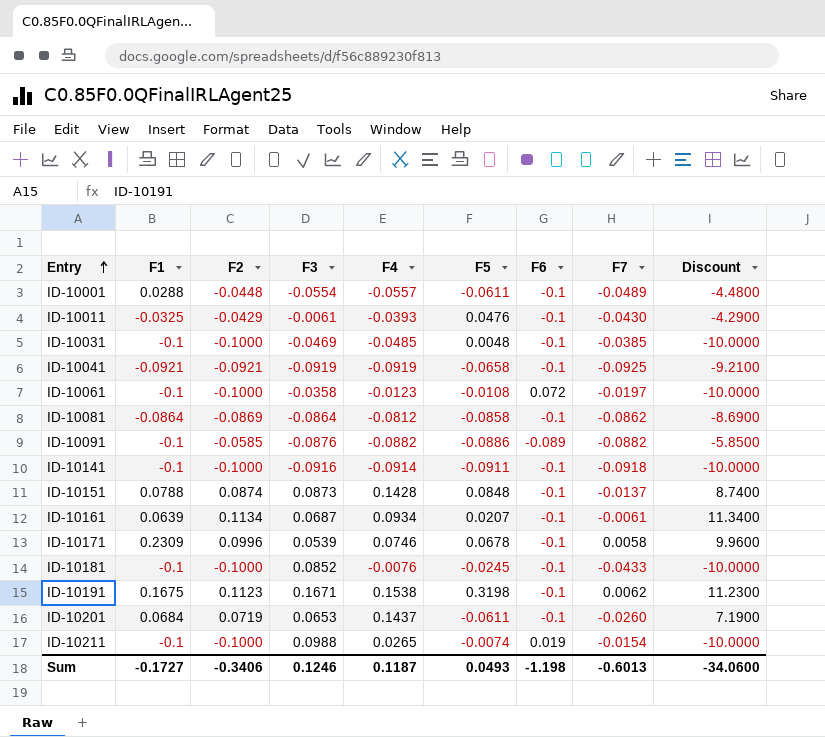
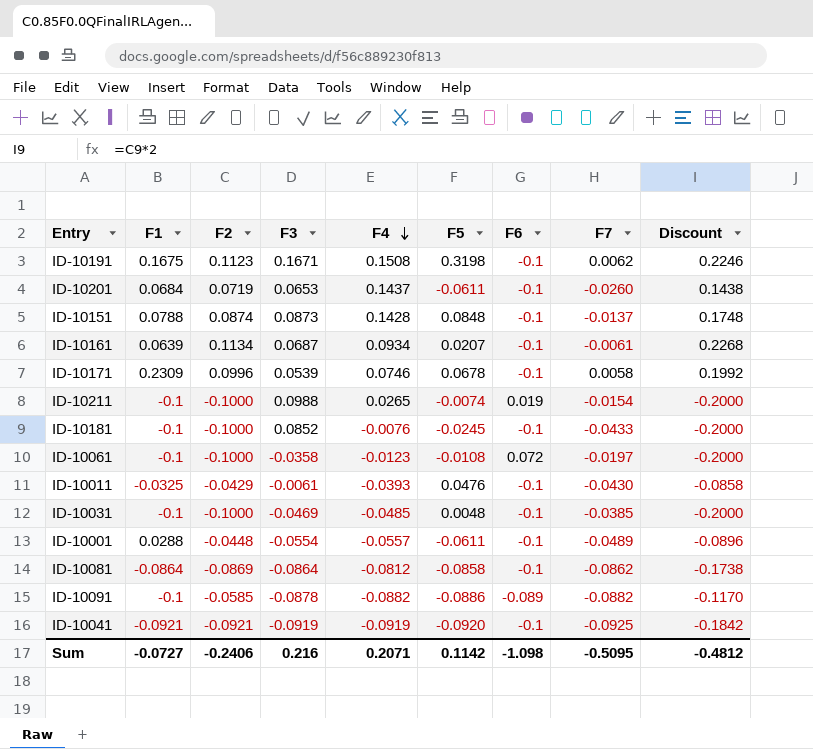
row order: Entry ascending -> F4 descending
column Discount | formula: [F2] * 100 -> [F2] * 2
row ID-10141: -0.1 | -0.1000 | -0.0916 | -0.0914 | -0.0911 | -0.1 | -0.0918 | -10.0000 -> none
ID-10191 | F4: 0.1538 -> 0.1508
ID-10091 | F3: -0.0876 -> -0.0878
ID-10041 | F5: -0.0658 -> -0.0920
Sum | F1: -0.1727 -> -0.0727
Sum | F2: -0.3406 -> -0.2406
Sum | F3: 0.1246 -> 0.216
Sum | F4: 0.1187 -> 0.2071
Sum | F5: 0.0493 -> 0.1142
Sum | F6: -1.198 -> -1.098
Sum | F7: -0.6013 -> -0.5095
Sum | Discount: -34.0600 -> -0.4812

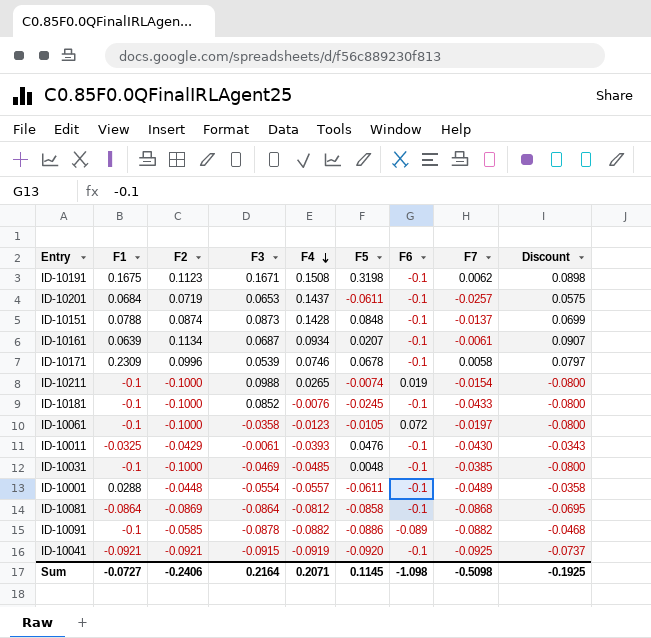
column Discount | formula: [F2] * 2 -> [F2] * 0.8
ID-10201 | F7: -0.0260 -> -0.0257
ID-10061 | F5: -0.0108 -> -0.0105
ID-10081 | F7: -0.0862 -> -0.0868
ID-10041 | F3: -0.0919 -> -0.0915
Sum | F3: 0.216 -> 0.2164
Sum | F5: 0.1142 -> 0.1145
Sum | F7: -0.5095 -> -0.5098
Sum | Discount: -0.4812 -> -0.1925

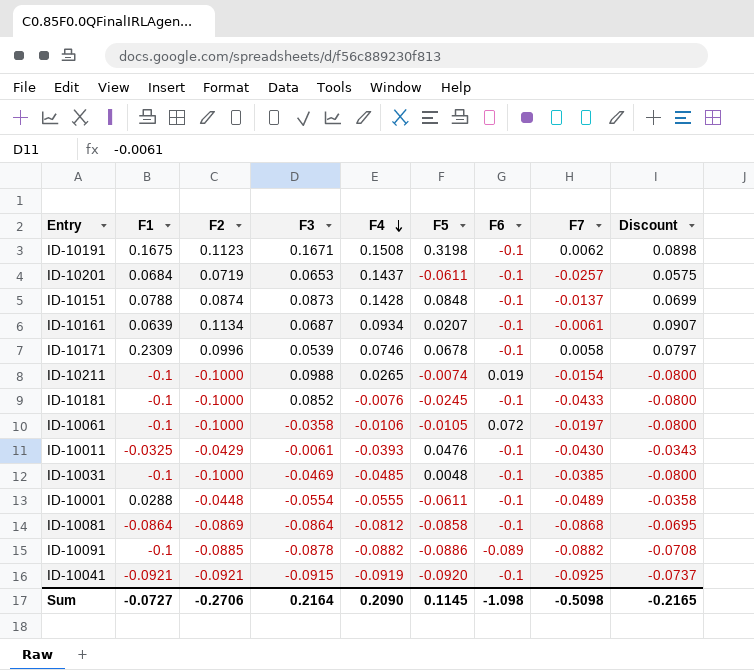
ID-10061 | F4: -0.0123 -> -0.0106
ID-10001 | F4: -0.0557 -> -0.0555
ID-10091 | F2: -0.0585 -> -0.0885
ID-10091 | Discount: -0.0468 -> -0.0708
Sum | F2: -0.2406 -> -0.2706
Sum | F4: 0.2071 -> 0.2090
Sum | Discount: -0.1925 -> -0.2165

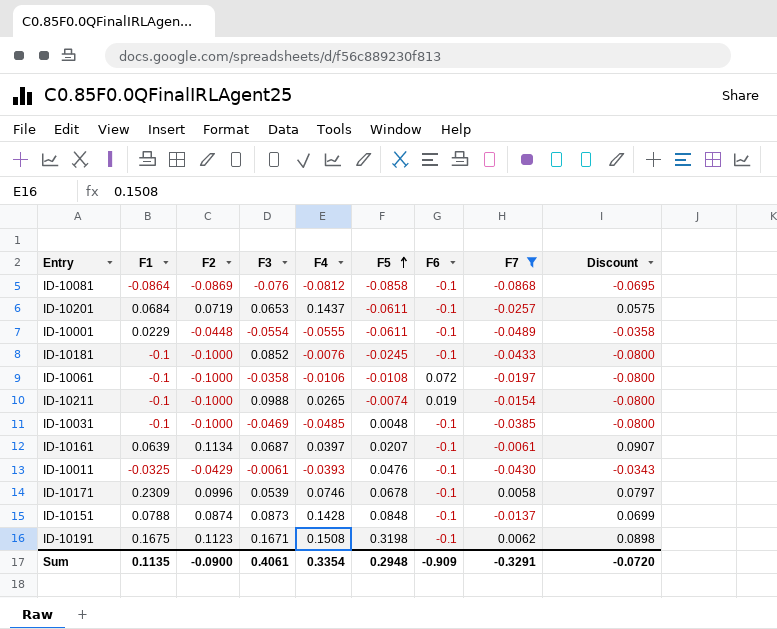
filter: none -> F7 >= -0.0868
row order: F4 descending -> F5 ascending
ID-10081 | F3: -0.0864 -> -0.076
ID-10001 | F1: 0.0288 -> 0.0229
ID-10061 | F5: -0.0105 -> -0.0108
ID-10161 | F4: 0.0934 -> 0.0397
Sum | F1: -0.0727 -> 0.1135
Sum | F2: -0.2706 -> -0.0900
Sum | F3: 0.2164 -> 0.4061
Sum | F4: 0.2090 -> 0.3354
Sum | F5: 0.1145 -> 0.2948
Sum | F6: -1.098 -> -0.909
Sum | F7: -0.5098 -> -0.3291
Sum | Discount: -0.2165 -> -0.0720

